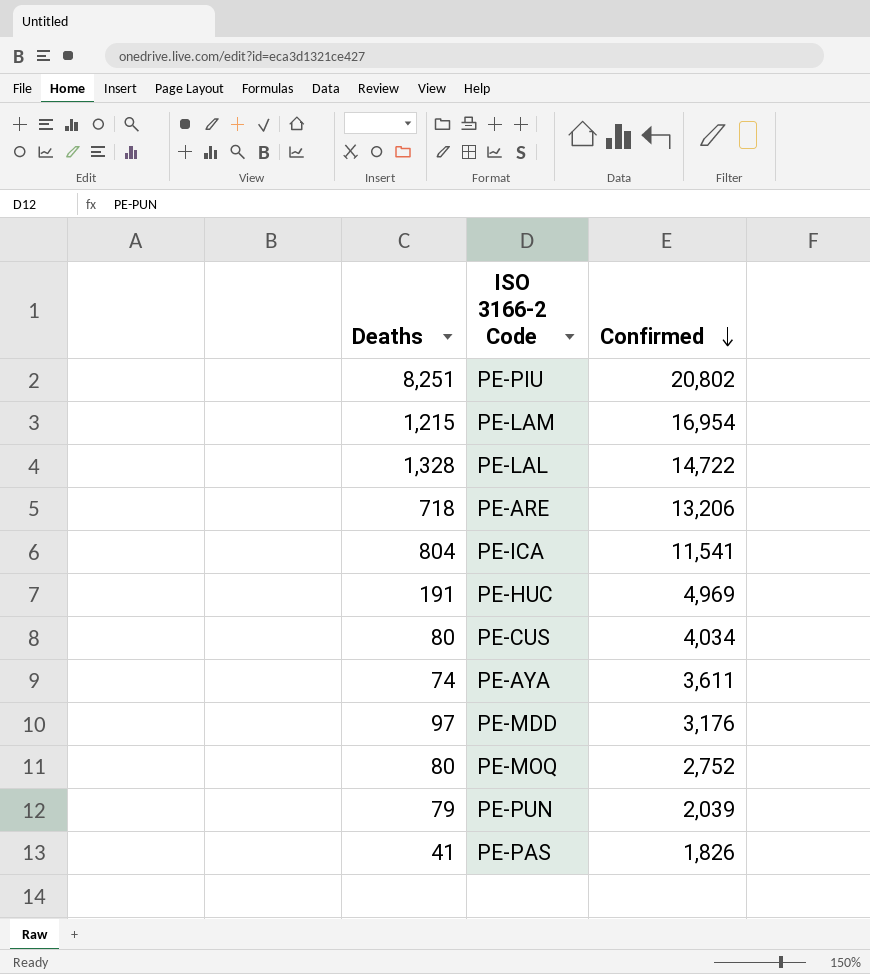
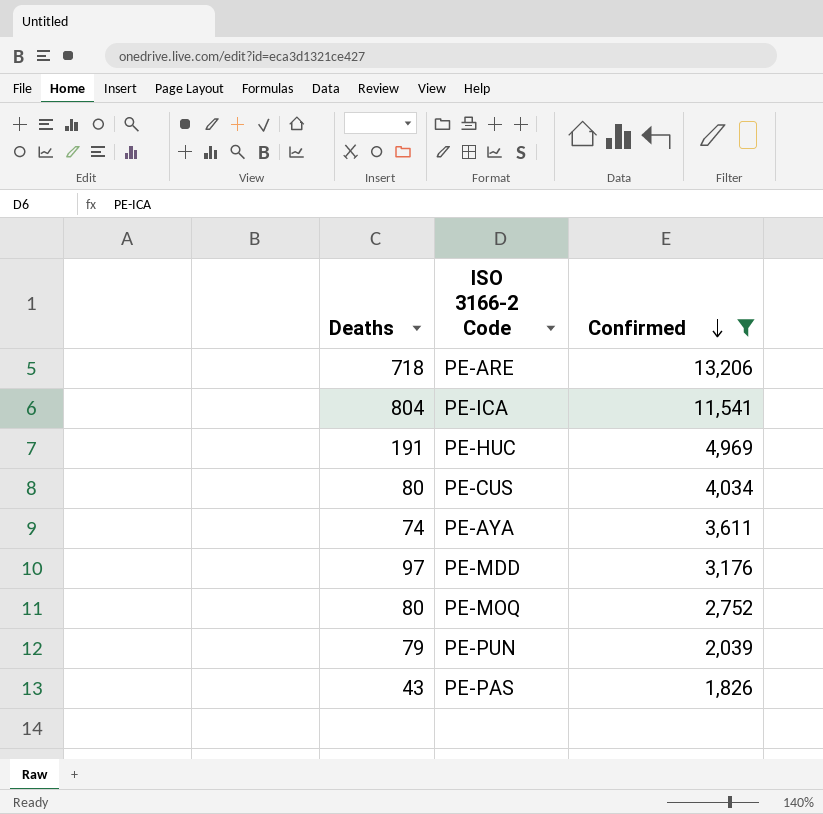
filter: none -> Confirmed <= 13,206
PE-PAS | Deaths: 41 -> 43

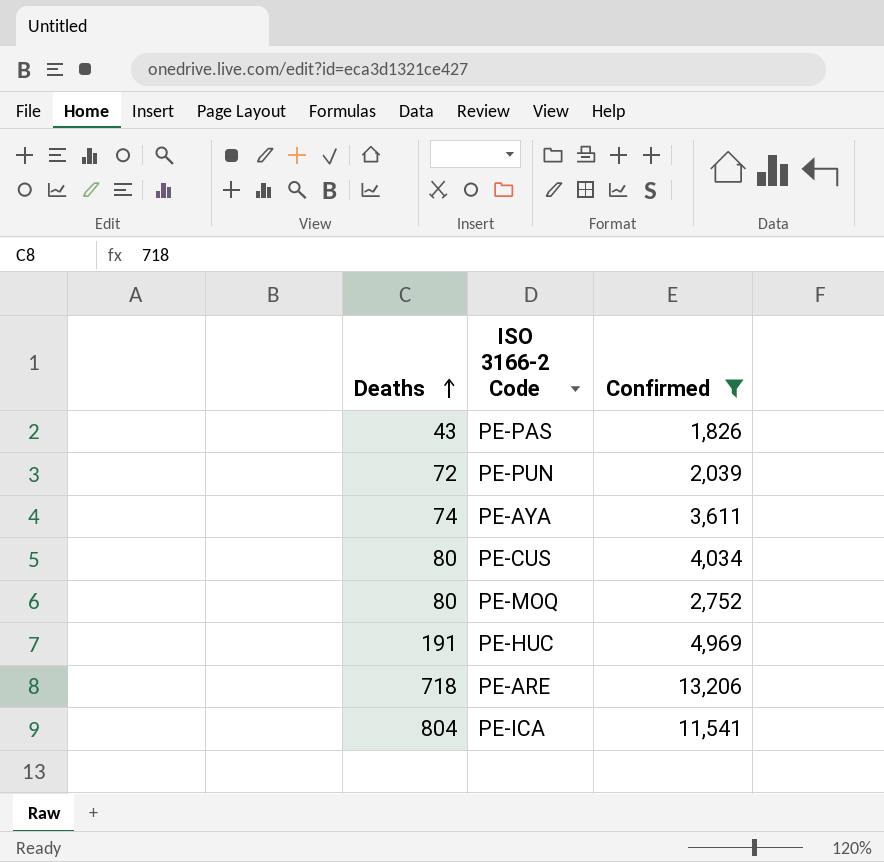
row order: Confirmed descending -> Deaths ascending
row PE-MDD: 97 | 3,176 -> none
PE-PUN | Deaths: 79 -> 72

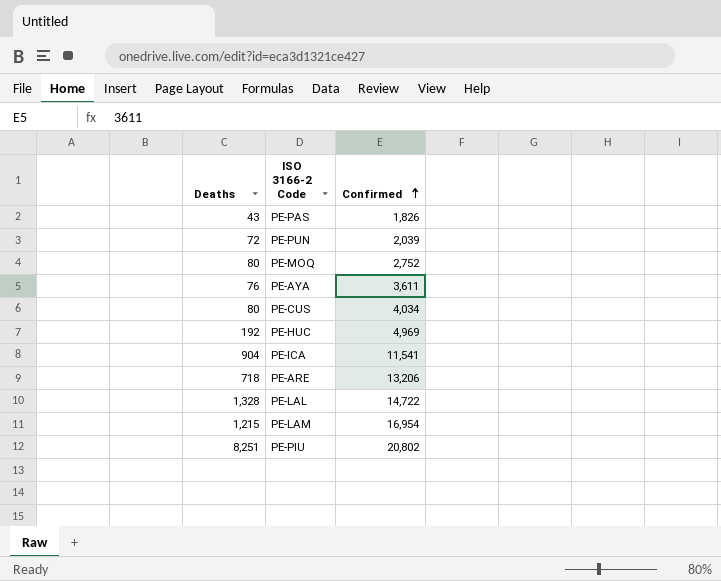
filter: Confirmed <= 13,206 -> none
row order: Deaths ascending -> Confirmed ascending
PE-AYA | Deaths: 74 -> 76
PE-HUC | Deaths: 191 -> 192
PE-ICA | Deaths: 804 -> 904

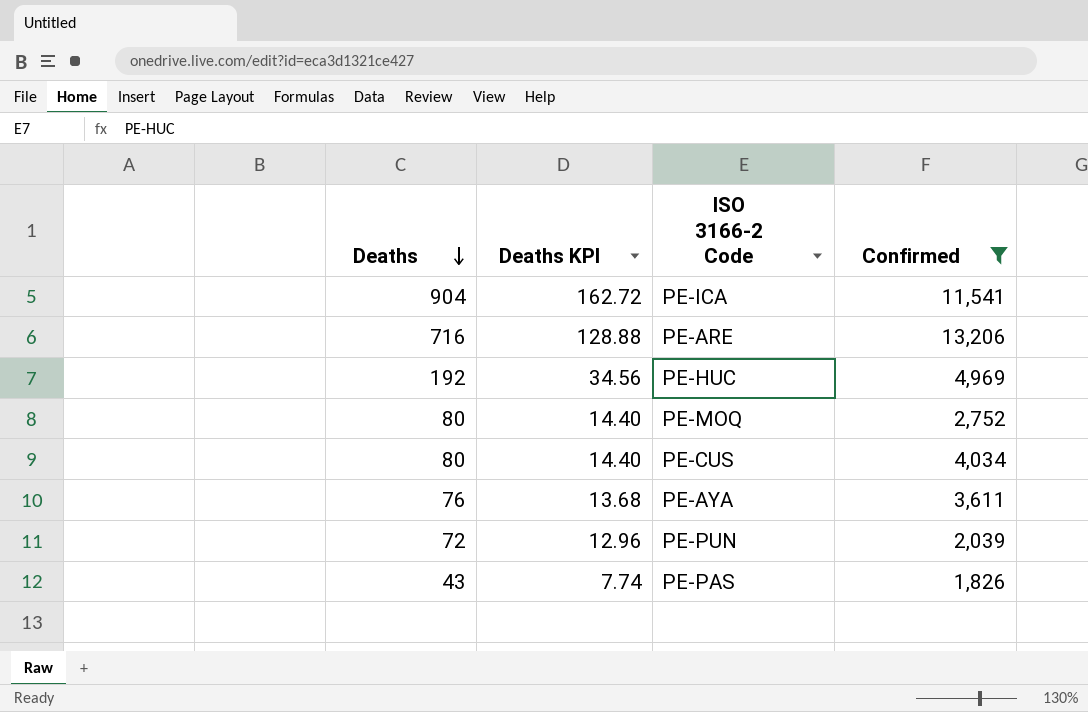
filter: none -> Confirmed <= 13,206
row order: Confirmed ascending -> Deaths descending
column Deaths KPI | formula: none -> [Deaths] * 0.18
PE-ARE | Deaths: 718 -> 716

